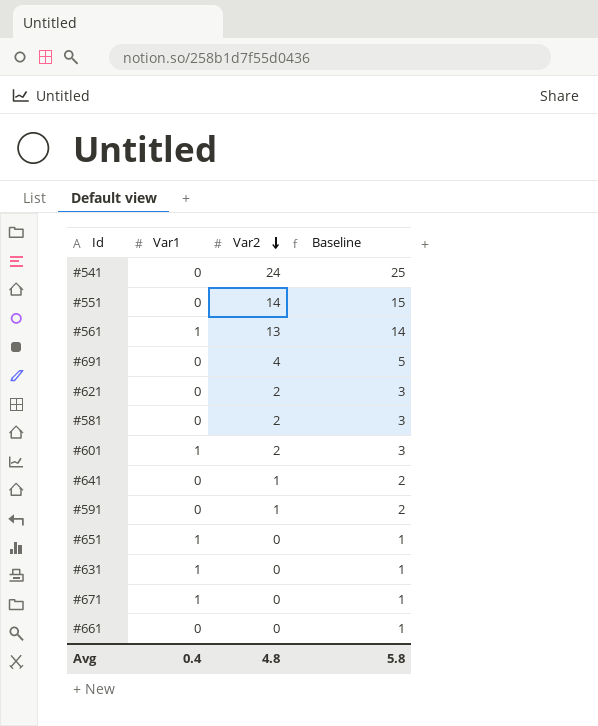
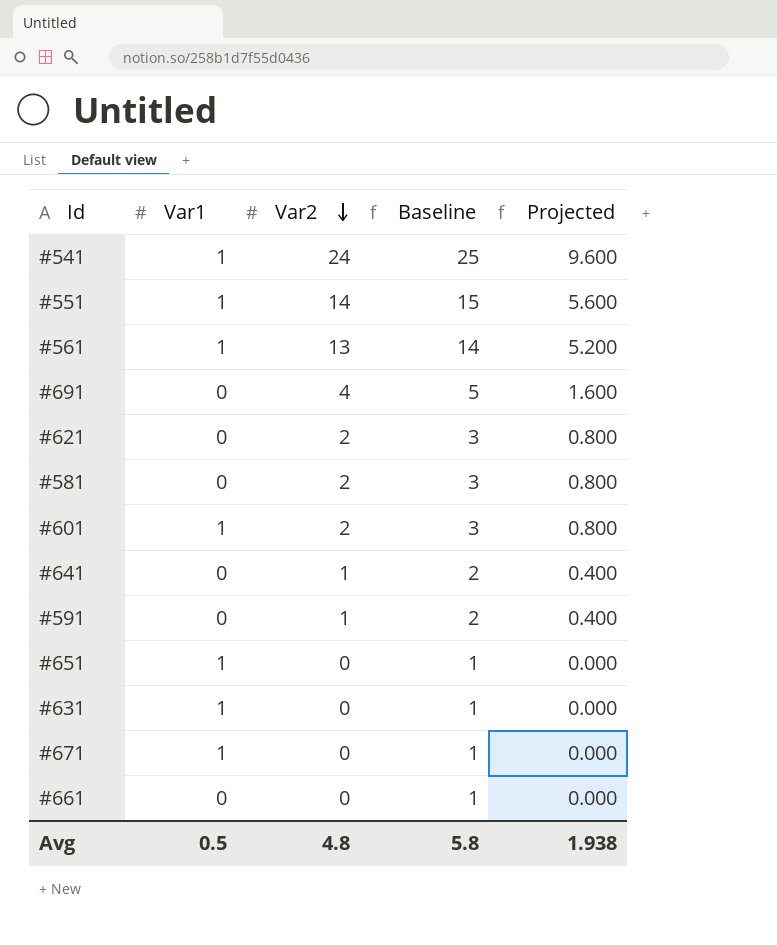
column Projected | formula: none -> [Var2] * 0.4
#541 | Var1: 0 -> 1
#551 | Var1: 0 -> 1
Avg | Var1: 0.4 -> 0.5

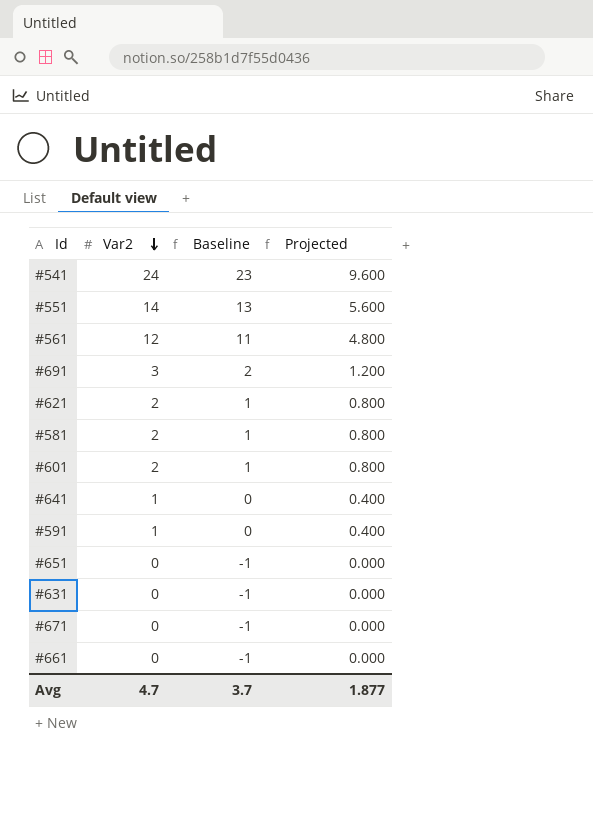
column Var1 | position: 2 -> none
column Baseline | formula: [Var2] + 1 -> [Var2] - 1
#561 | Var2: 13 -> 12
#561 | Projected: 5.200 -> 4.800
#691 | Var2: 4 -> 3
#691 | Projected: 1.600 -> 1.200
Avg | Var2: 4.8 -> 4.7
Avg | Baseline: 5.8 -> 3.7
Avg | Projected: 1.938 -> 1.877

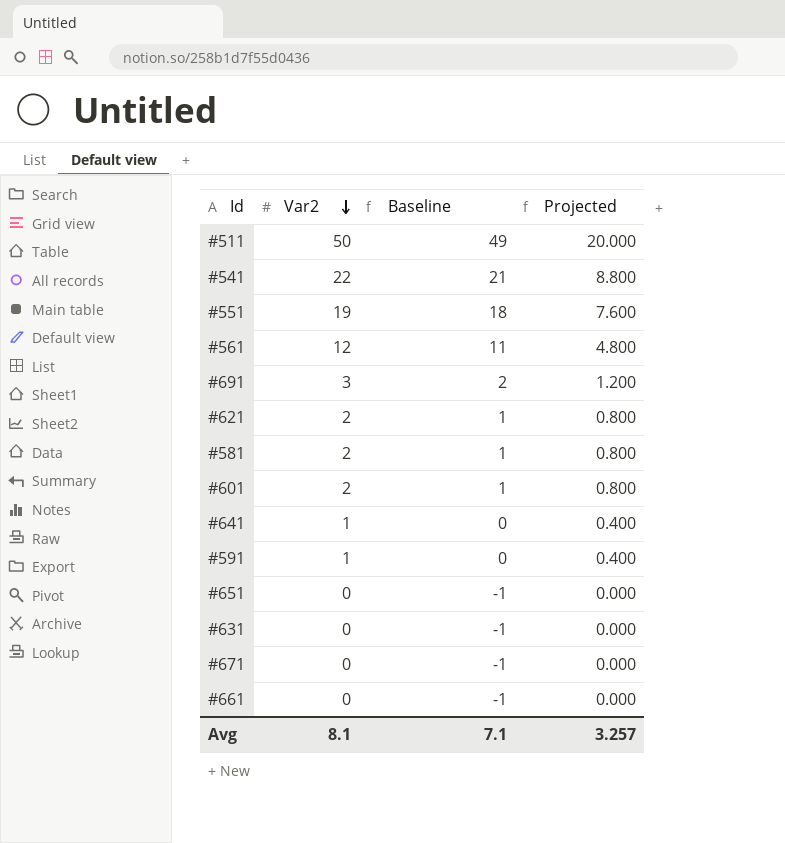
row #511: none -> 50 | 49 | 20.000
#541 | Var2: 24 -> 22
#541 | Baseline: 23 -> 21
#541 | Projected: 9.600 -> 8.800
#551 | Var2: 14 -> 19
#551 | Baseline: 13 -> 18
#551 | Projected: 5.600 -> 7.600
Avg | Var2: 4.7 -> 8.1
Avg | Baseline: 3.7 -> 7.1
Avg | Projected: 1.877 -> 3.257

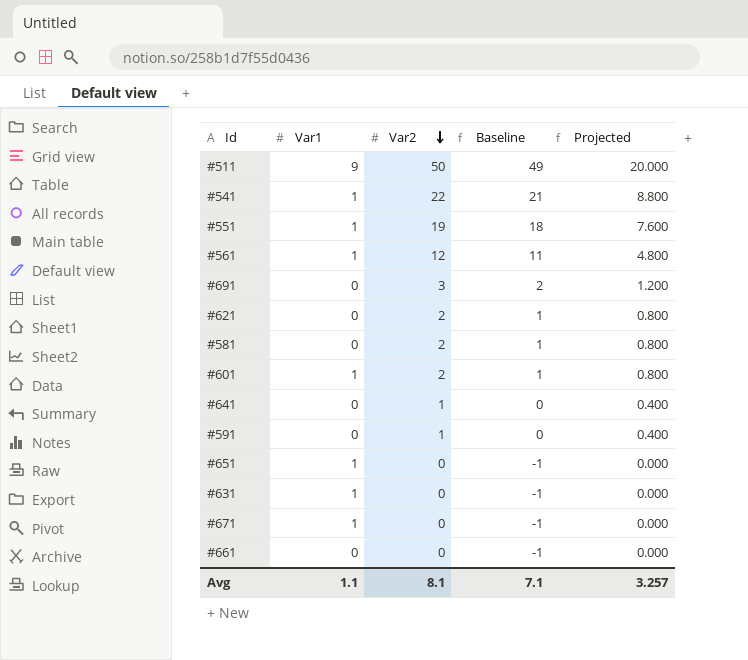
column Var1 | position: none -> 2

